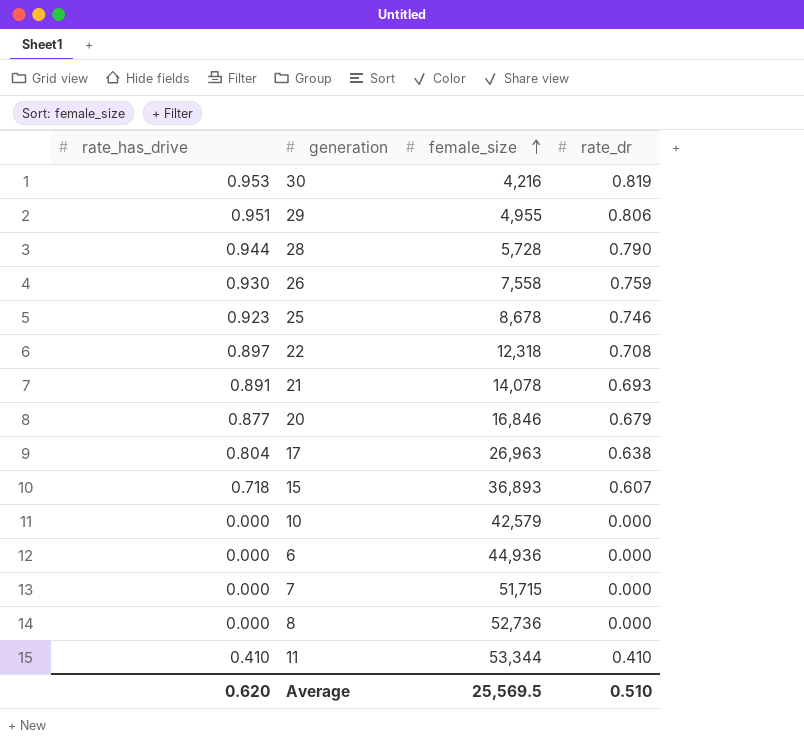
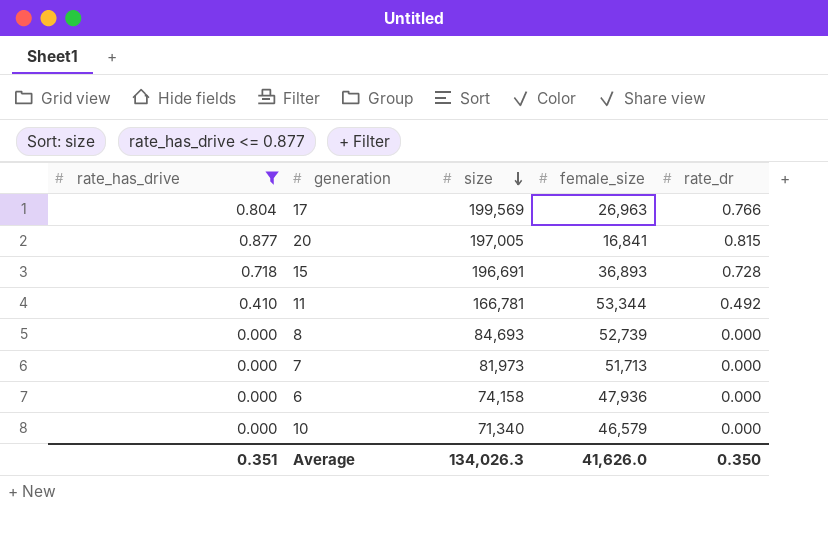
filter: none -> rate_has_drive <= 0.877
row order: female_size ascending -> size descending
column size | position: none -> 3
17 | rate_dr: 0.638 -> 0.766
20 | female_size: 16,846 -> 16,841
20 | rate_dr: 0.679 -> 0.815
15 | rate_dr: 0.607 -> 0.728
11 | rate_dr: 0.410 -> 0.492
8 | female_size: 52,736 -> 52,739
7 | female_size: 51,715 -> 51,713
6 | female_size: 44,936 -> 47,936
10 | female_size: 42,579 -> 46,579
Average | rate_has_drive: 0.620 -> 0.351
Average | female_size: 25,569.5 -> 41,626.0
Average | rate_dr: 0.510 -> 0.350

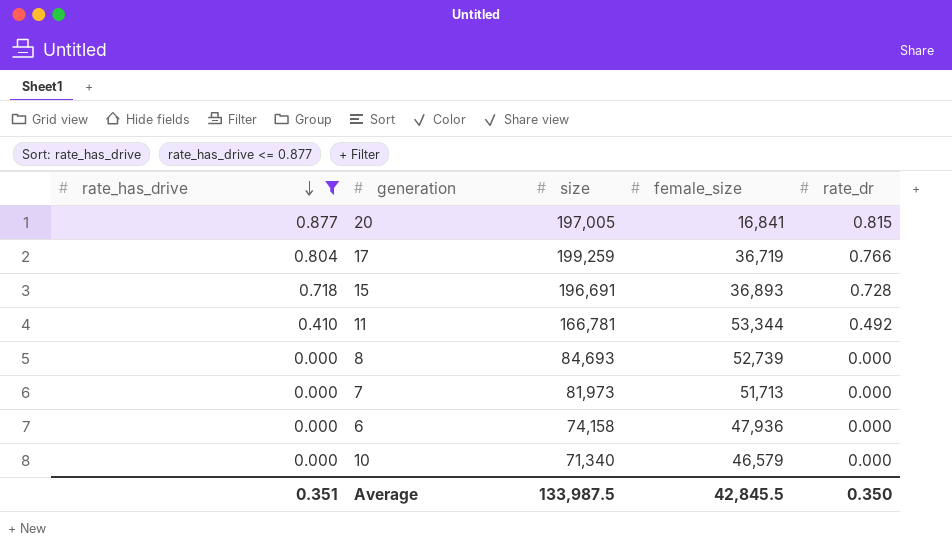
row order: size descending -> rate_has_drive descending
17 | size: 199,569 -> 199,259
17 | female_size: 26,963 -> 36,719
Average | size: 134,026.3 -> 133,987.5
Average | female_size: 41,626.0 -> 42,845.5

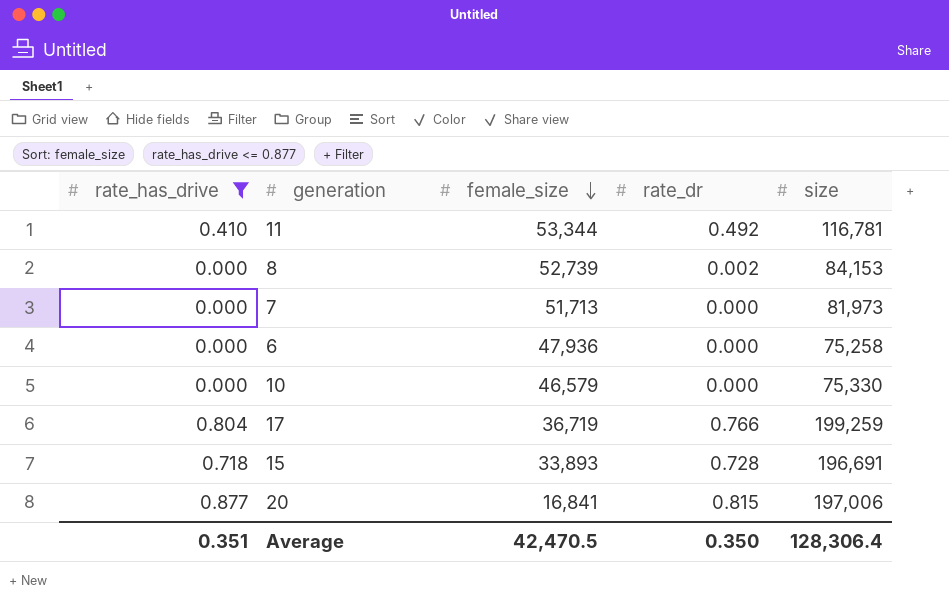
row order: rate_has_drive descending -> female_size descending
column size | position: 3 -> 5
11 | size: 166,781 -> 116,781
8 | rate_dr: 0.000 -> 0.002
8 | size: 84,693 -> 84,153
6 | size: 74,158 -> 75,258
10 | size: 71,340 -> 75,330
15 | female_size: 36,893 -> 33,893
20 | size: 197,005 -> 197,006
Average | female_size: 42,845.5 -> 42,470.5
Average | size: 133,987.5 -> 128,306.4

